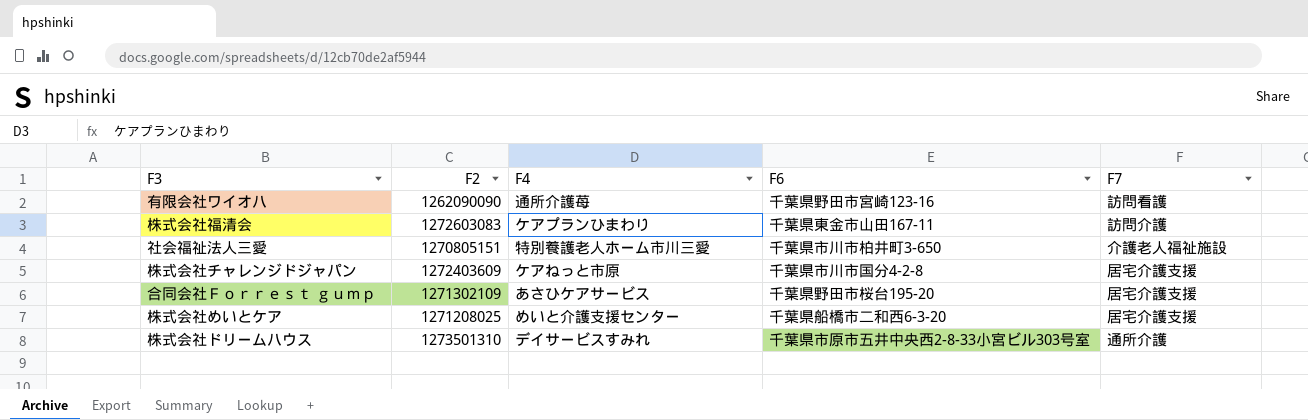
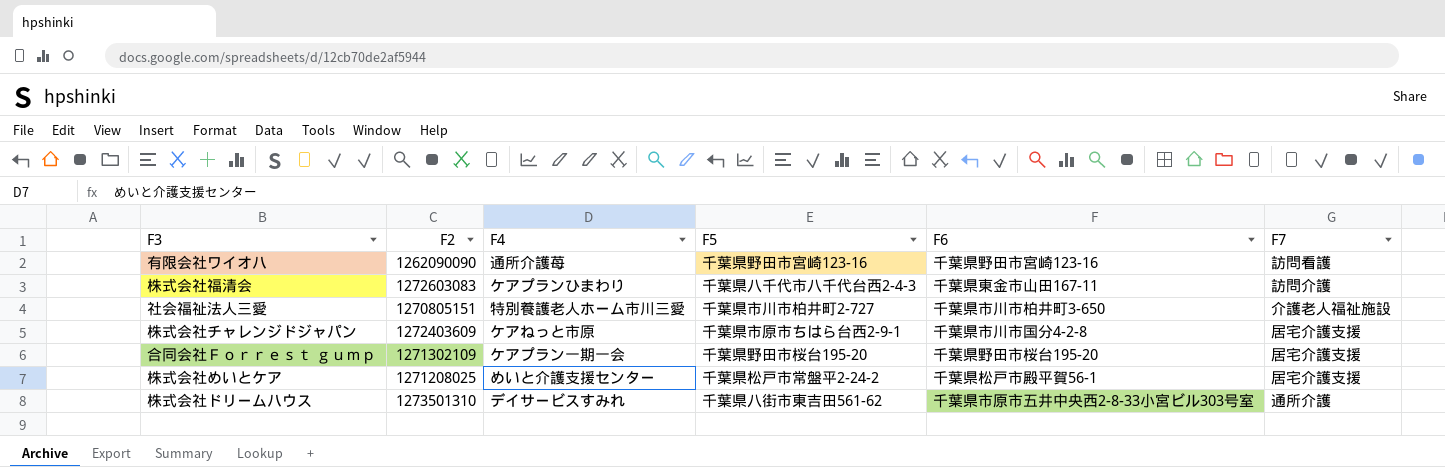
column F5 | position: none -> 4
合同会社Ｆｏｒｒｅｓｔ ｇｕｍｐ | F4: あさひケアサービス -> ケアプラン一期一会
株式会社めいとケア | F6: 千葉県船橋市二和西6-3-20 -> 千葉県松戸市殿平賀56-1

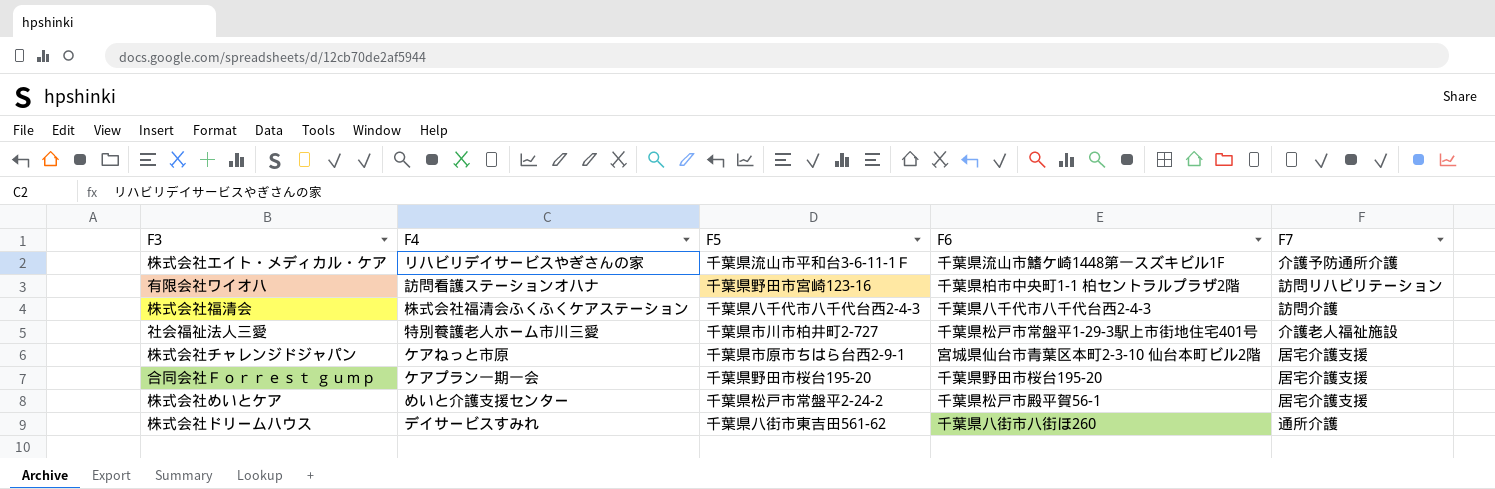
column F2 | position: 2 -> none
row 株式会社エイト・メディカル・ケア: none -> リハビリデイサービスやぎさんの家 | 千葉県流山市平和台3-6-11-1Ｆ | 千葉県流山市鰭ケ崎1448第一スズキビル1F | 介護予防通所介護
有限会社ワイオハ | F4: 通所介護苺 -> 訪問看護ステーションオハナ
有限会社ワイオハ | F6: 千葉県野田市宮崎123-16 -> 千葉県柏市中央町1-1 柏セントラルプラザ2階
有限会社ワイオハ | F7: 訪問看護 -> 訪問リハビリテーション
株式会社福清会 | F4: ケアプランひまわり -> 株式会社福清会ふくふくケアステーション
株式会社福清会 | F6: 千葉県東金市山田167-11 -> 千葉県八千代市八千代台西2-4-3
社会福祉法人三愛 | F6: 千葉県市川市柏井町3-650 -> 千葉県松戸市常盤平1-29-3駅上市街地住宅401号
株式会社チャレンジドジャパン | F6: 千葉県市川市国分4-2-8 -> 宮城県仙台市青葉区本町2-3-10 仙台本町ビル2階
株式会社ドリームハウス | F6: 千葉県市原市五井中央西2-8-33小宮ビル303号室 -> 千葉県八街市八街ほ260

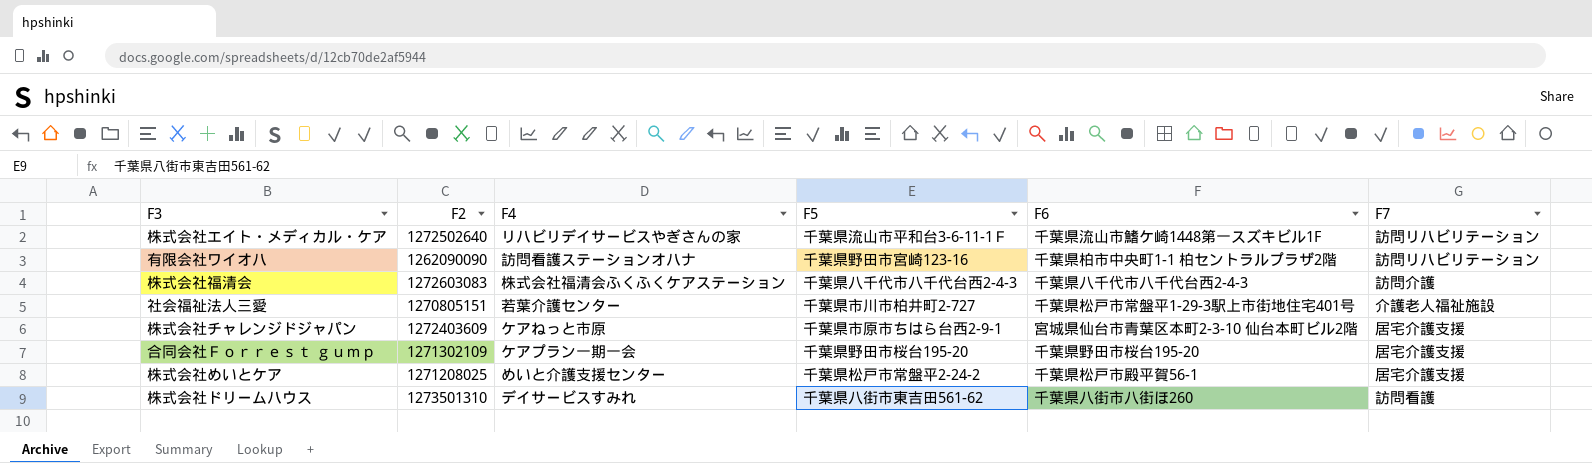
column F2 | position: none -> 2
株式会社エイト・メディカル・ケア | F7: 介護予防通所介護 -> 訪問リハビリテーション
社会福祉法人三愛 | F4: 特別養護老人ホーム市川三愛 -> 若葉介護センター
株式会社ドリームハウス | F7: 通所介護 -> 訪問看護

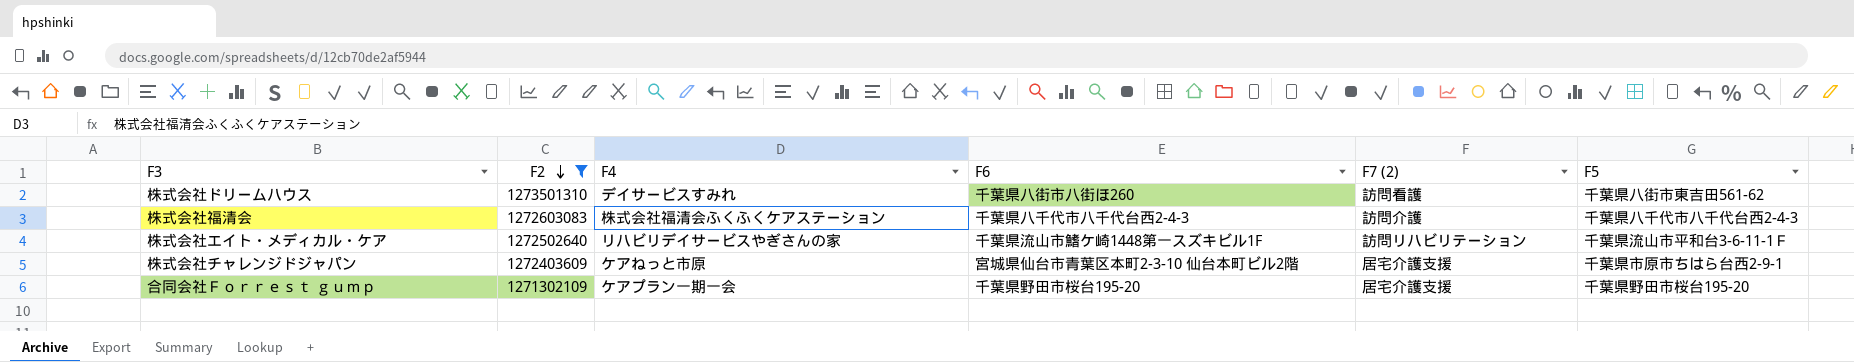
filter: none -> F2 >= 1271302109
row order: none -> F2 descending
column name: F7 -> F7 (2)
column F5 | position: 4 -> 6

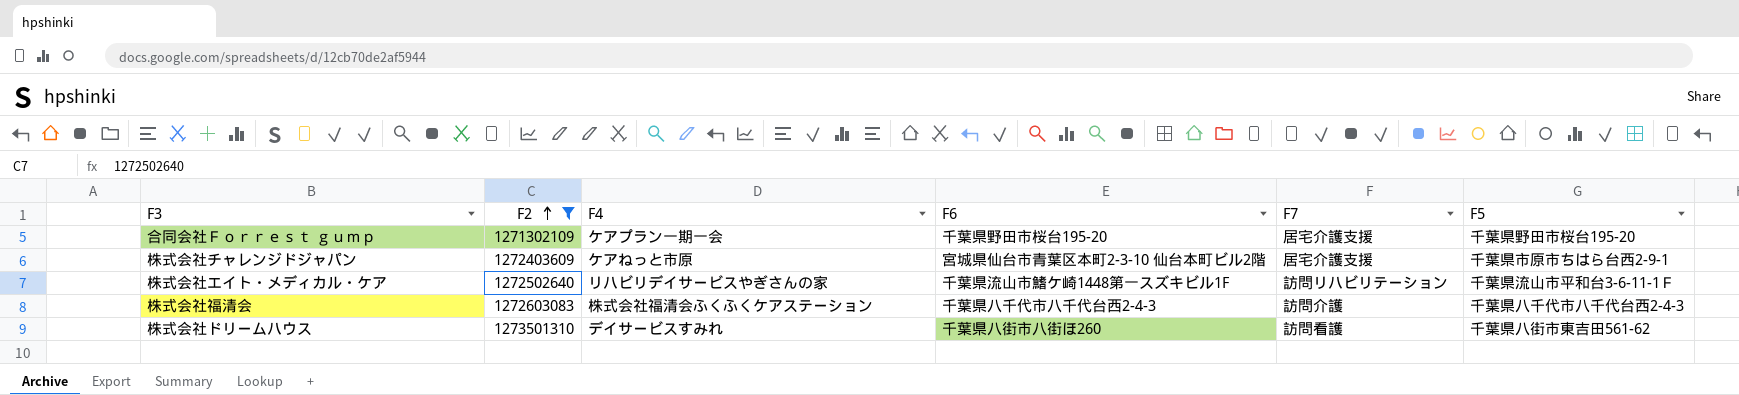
row order: F2 descending -> F2 ascending
column name: F7 (2) -> F7

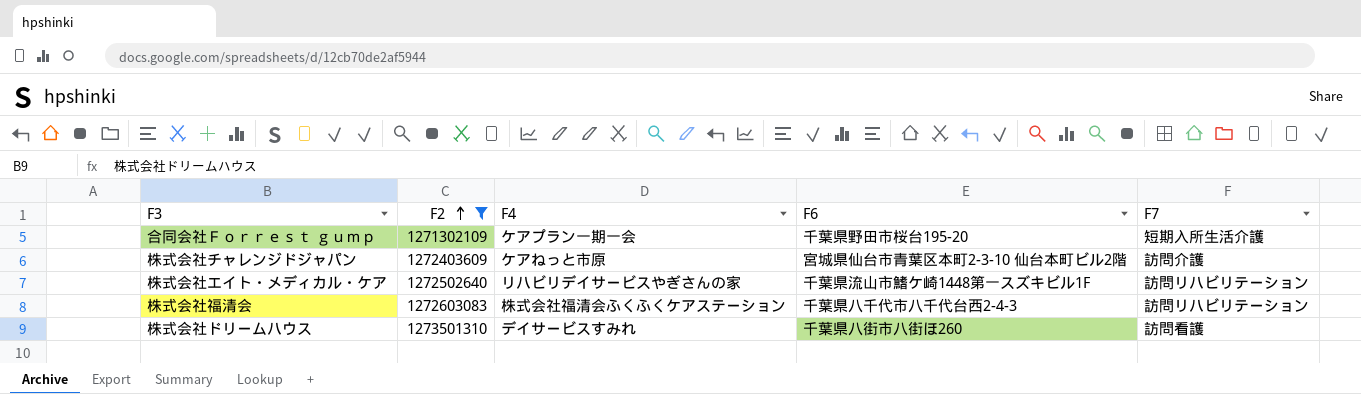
column F5 | position: 6 -> none
合同会社Ｆｏｒｒｅｓｔ ｇｕｍｐ | F7: 居宅介護支援 -> 短期入所生活介護
株式会社チャレンジドジャパン | F7: 居宅介護支援 -> 訪問介護
株式会社福清会 | F7: 訪問介護 -> 訪問リハビリテーション

